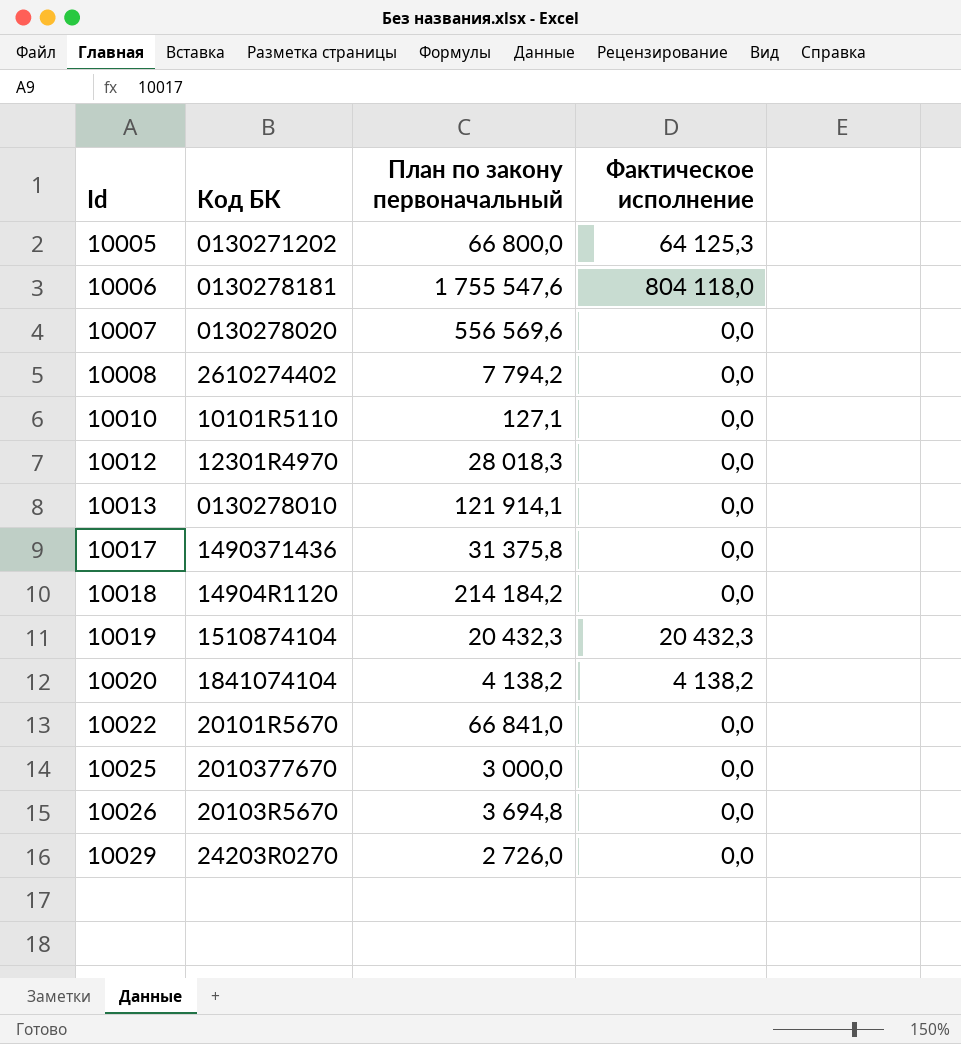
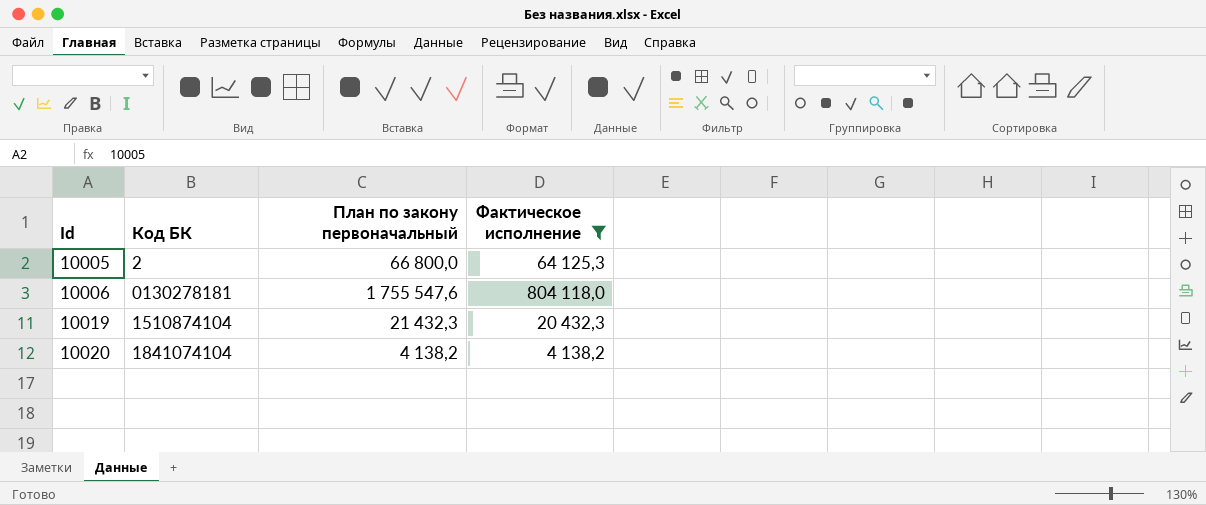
filter: none -> Фактическое исполнение != 0,0
10005 | Код БК: 0130271202 -> 2
10019 | План по закону первоначальный: 20 432,3 -> 21 432,3

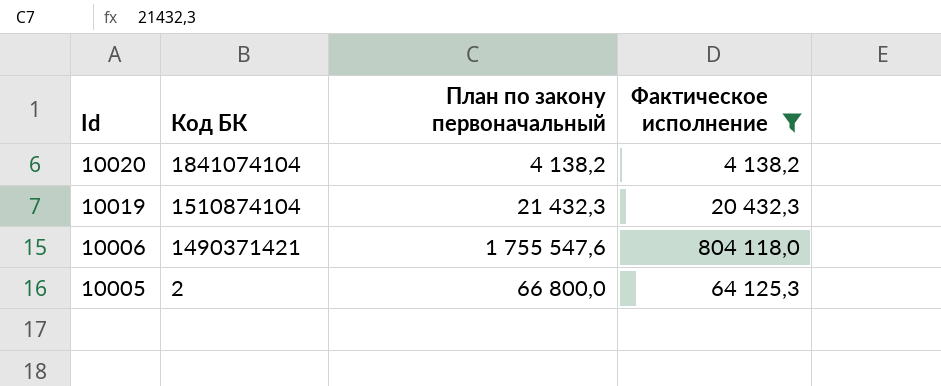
row order: Id ascending -> Id descending
10006 | Код БК: 0130278181 -> 1490371421

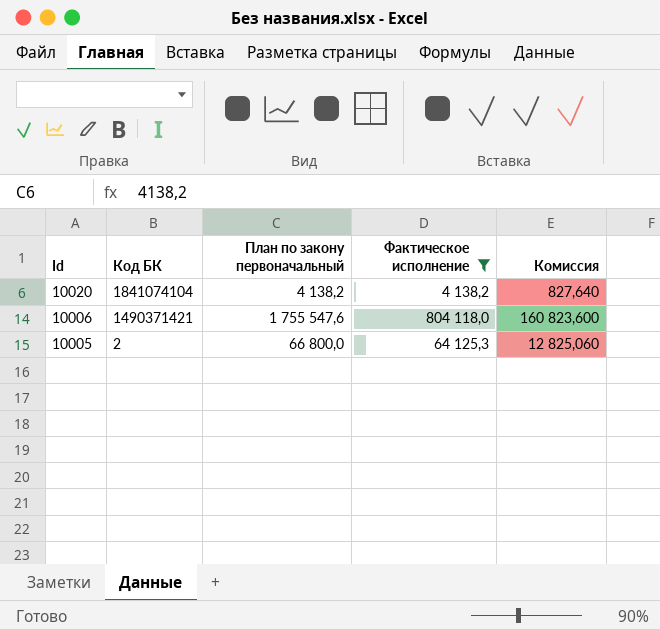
column Комиссия | formula: none -> [Фактическое исполнение] * 0,2
row 10019: 1510874104 | 21 432,3 | 20 432,3 -> none

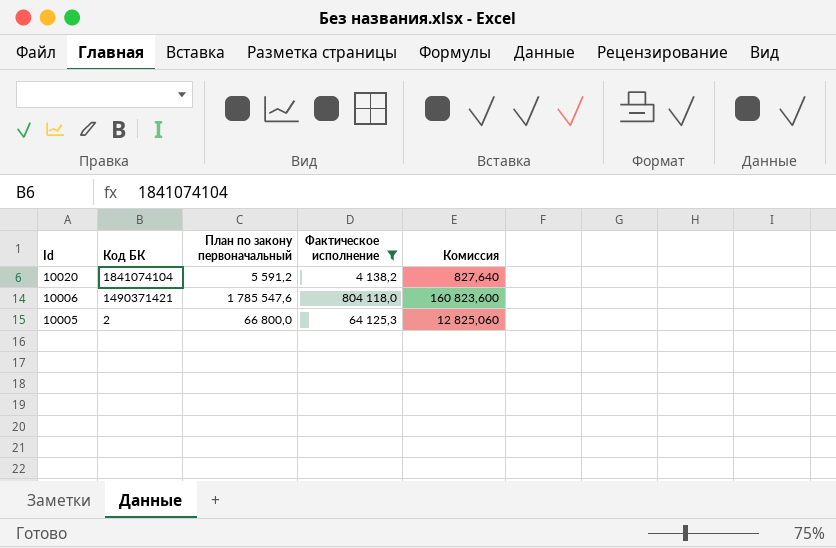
10020 | План по закону первоначальный: 4 138,2 -> 5 591,2
10006 | План по закону первоначальный: 1 755 547,6 -> 1 785 547,6

